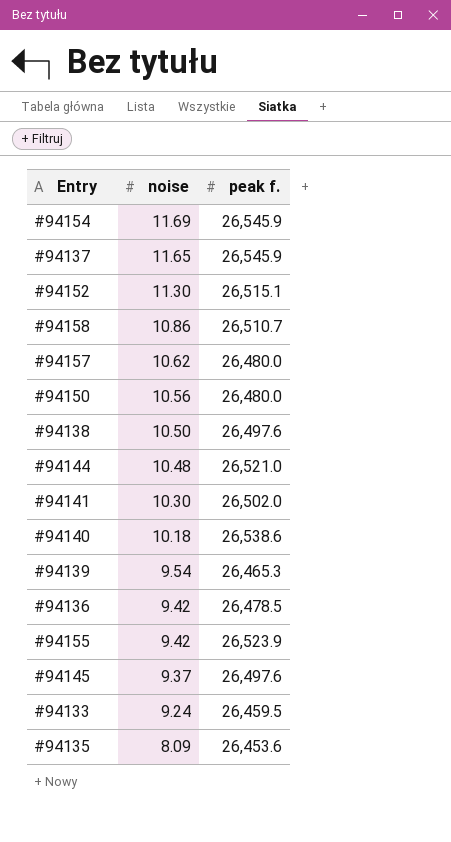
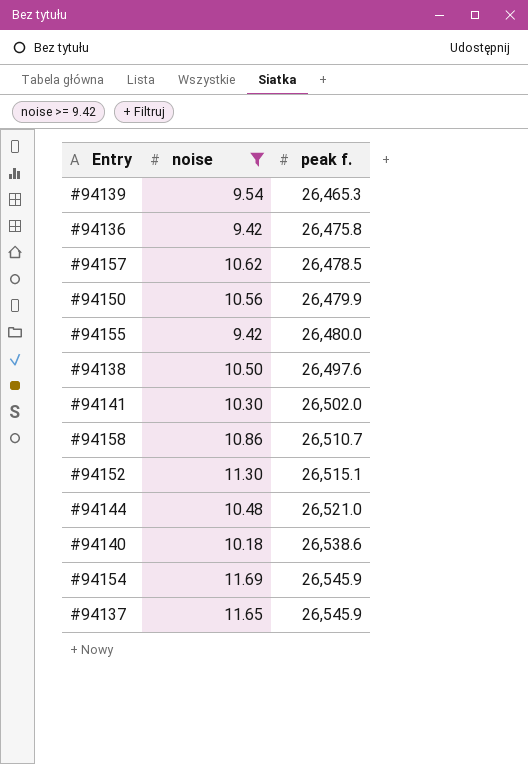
filter: none -> noise >= 9.42
row order: noise descending -> peak f. ascending
#94136 | peak f.: 26,478.5 -> 26,475.8
#94157 | peak f.: 26,480.0 -> 26,478.5
#94150 | peak f.: 26,480.0 -> 26,479.9
#94155 | peak f.: 26,523.9 -> 26,480.0

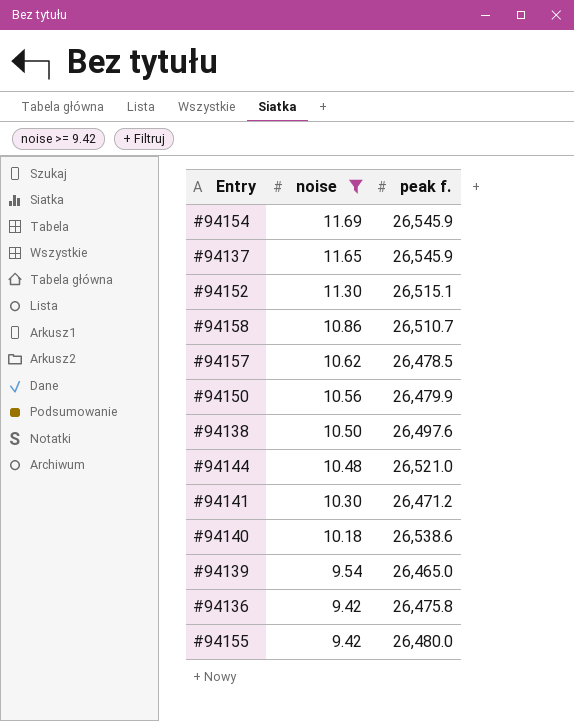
row order: peak f. ascending -> noise descending
#94141 | peak f.: 26,502.0 -> 26,471.2
#94139 | peak f.: 26,465.3 -> 26,465.0

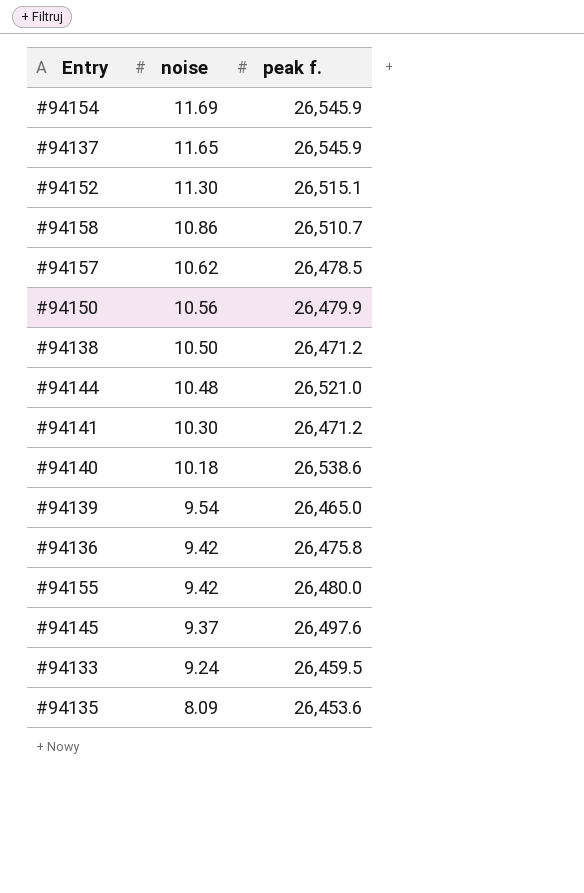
filter: noise >= 9.42 -> none
#94138 | peak f.: 26,497.6 -> 26,471.2

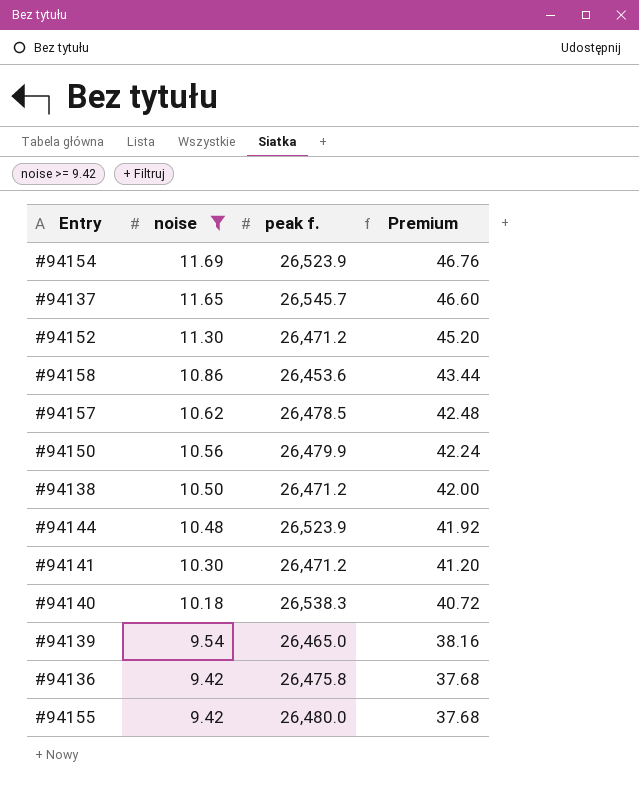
filter: none -> noise >= 9.42
column Premium | formula: none -> [noise] * 4
#94154 | peak f.: 26,545.9 -> 26,523.9
#94137 | peak f.: 26,545.9 -> 26,545.7
#94152 | peak f.: 26,515.1 -> 26,471.2
#94158 | peak f.: 26,510.7 -> 26,453.6
#94144 | peak f.: 26,521.0 -> 26,523.9
#94140 | peak f.: 26,538.6 -> 26,538.3

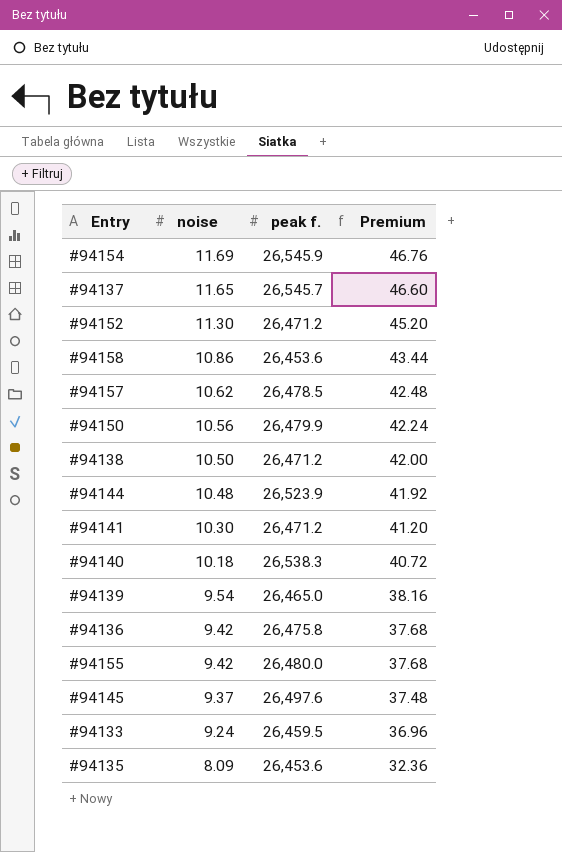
filter: noise >= 9.42 -> none
#94154 | peak f.: 26,523.9 -> 26,545.9

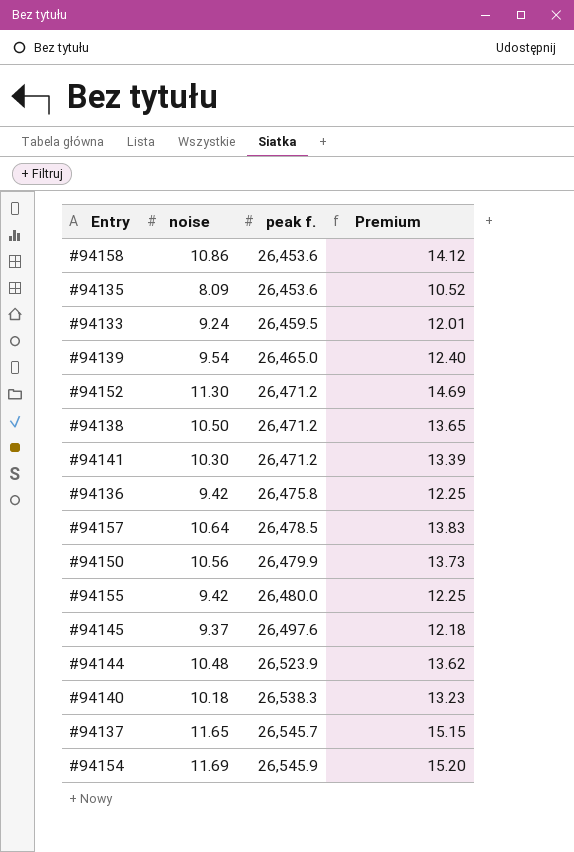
row order: noise descending -> peak f. ascending
column Premium | formula: [noise] * 4 -> [noise] * 1.3
#94157 | noise: 10.62 -> 10.64

